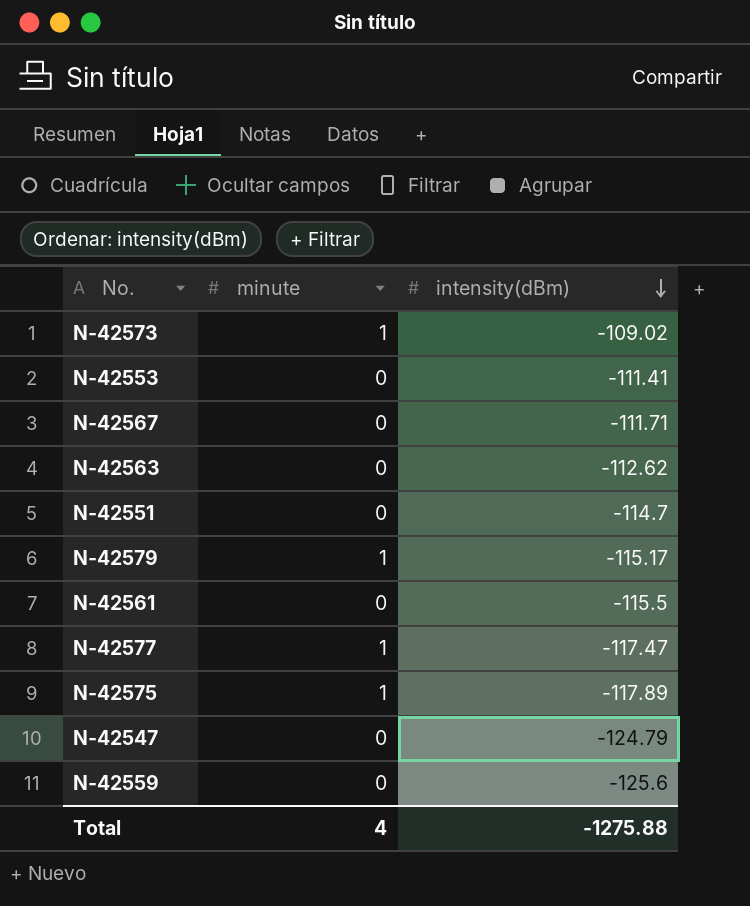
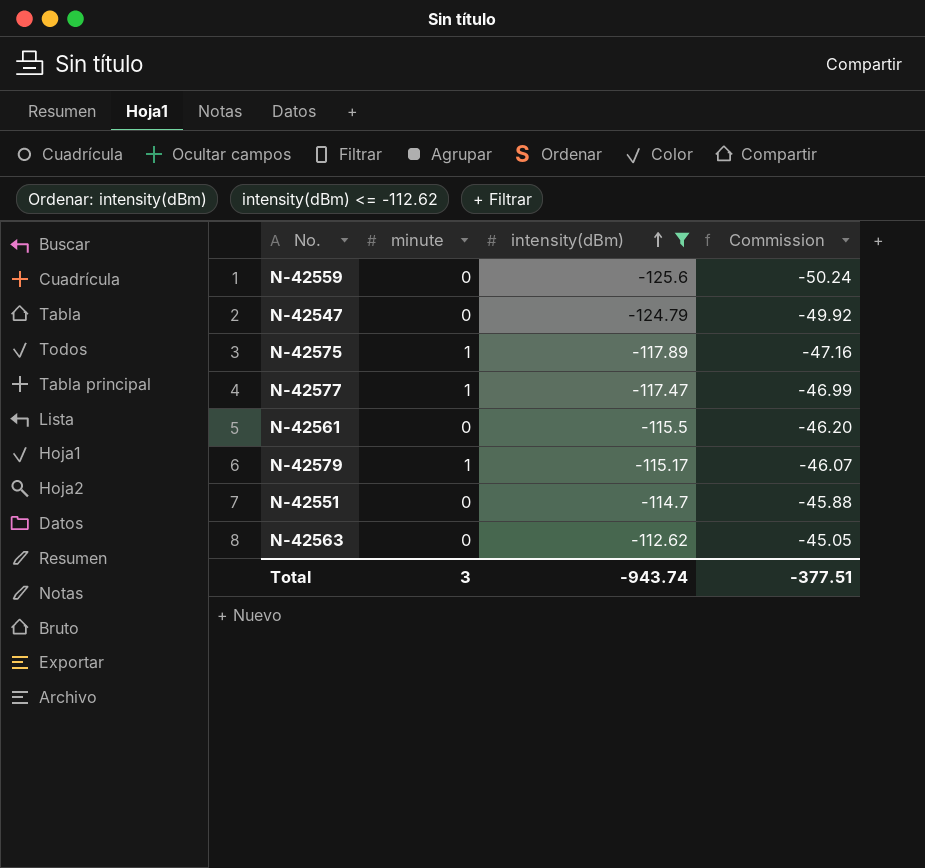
filter: none -> intensity(dBm) <= -112.62
row order: intensity(dBm) descending -> intensity(dBm) ascending
column Commission | formula: none -> [intensity(dBm)] * 0.4
Total | minute: 4 -> 3
Total | intensity(dBm): -1275.88 -> -943.74

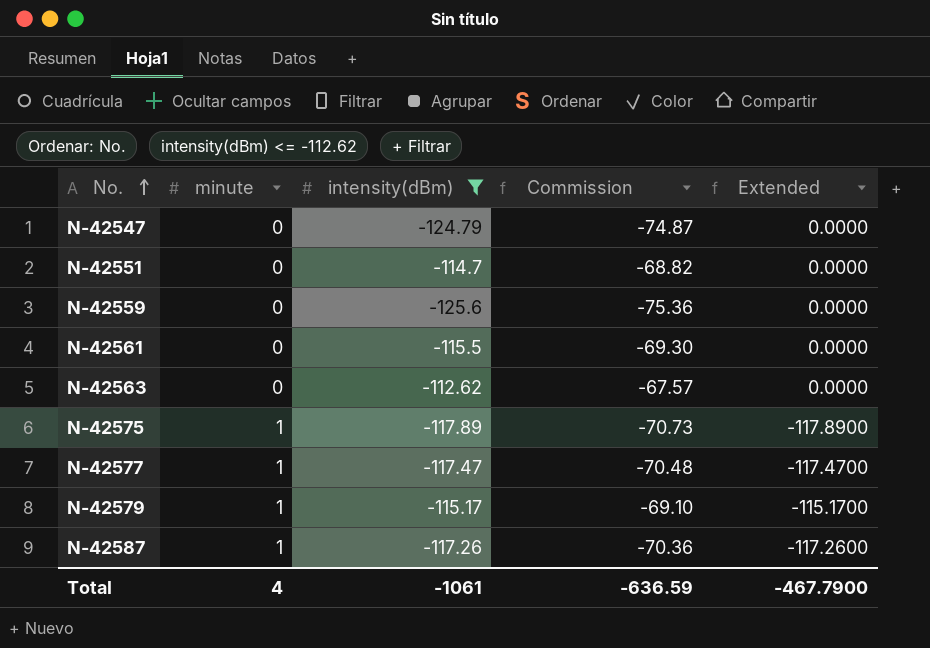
row order: intensity(dBm) ascending -> No. ascending
column Commission | formula: [intensity(dBm)] * 0.4 -> [intensity(dBm)] * 0.6
column Extended | formula: none -> [minute] * [intensity(dBm)]
row N-42587: none -> 1 | -117.26 | -70.36 | -117.2600
Total | minute: 3 -> 4
Total | intensity(dBm): -943.74 -> -1061
Total | Commission: -377.51 -> -636.59

